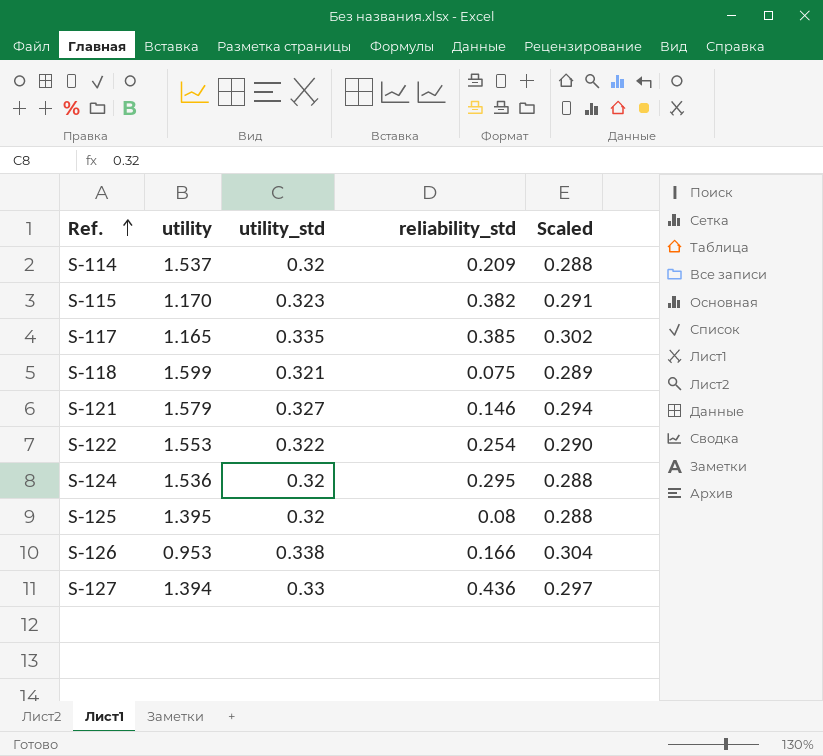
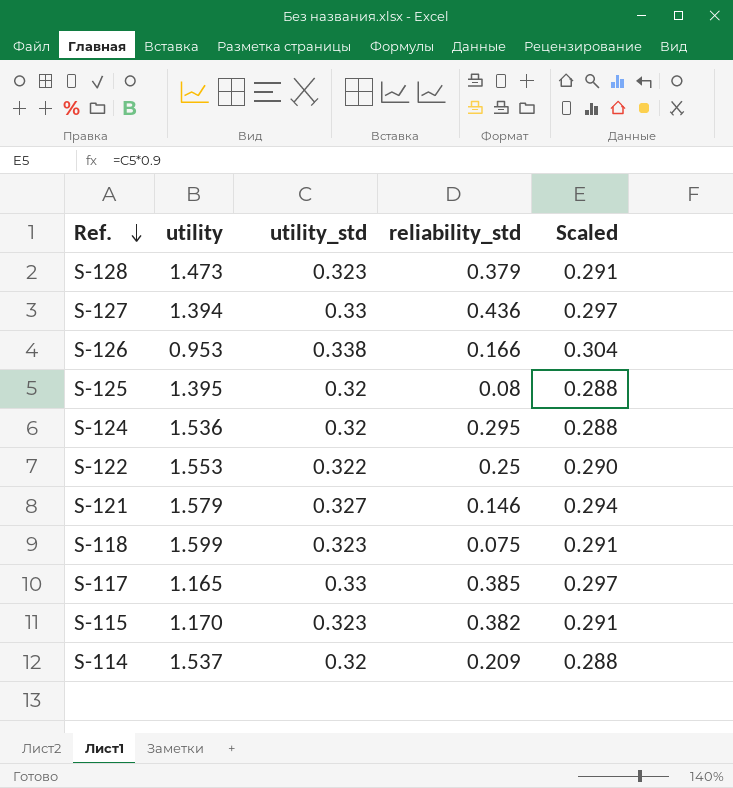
row order: Ref. ascending -> Ref. descending
row S-128: none -> 1.473 | 0.323 | 0.379 | 0.291
S-122 | reliability_std: 0.254 -> 0.25
S-118 | utility_std: 0.321 -> 0.323
S-118 | Scaled: 0.289 -> 0.291
S-117 | utility_std: 0.335 -> 0.33
S-117 | Scaled: 0.302 -> 0.297

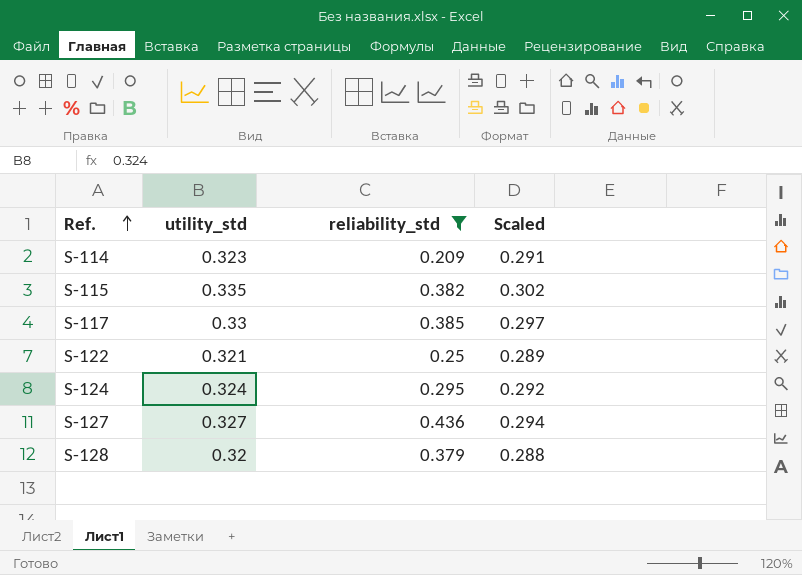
filter: none -> reliability_std >= 0.209
row order: Ref. descending -> Ref. ascending
column utility | position: 2 -> none
S-114 | utility_std: 0.32 -> 0.323
S-114 | Scaled: 0.288 -> 0.291
S-115 | utility_std: 0.323 -> 0.335
S-115 | Scaled: 0.291 -> 0.302
S-122 | utility_std: 0.322 -> 0.321
S-122 | Scaled: 0.290 -> 0.289
S-124 | utility_std: 0.32 -> 0.324
S-124 | Scaled: 0.288 -> 0.292
S-127 | utility_std: 0.33 -> 0.327
S-127 | Scaled: 0.297 -> 0.294
S-128 | utility_std: 0.323 -> 0.32
S-128 | Scaled: 0.291 -> 0.288

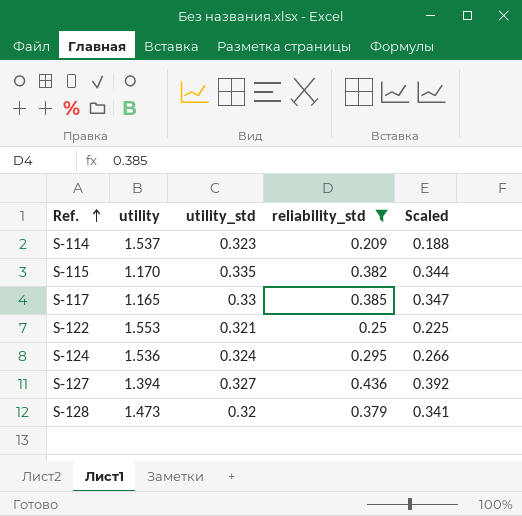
column utility | position: none -> 2
column Scaled | formula: [utility_std] * 0.9 -> [reliability_std] * 0.9

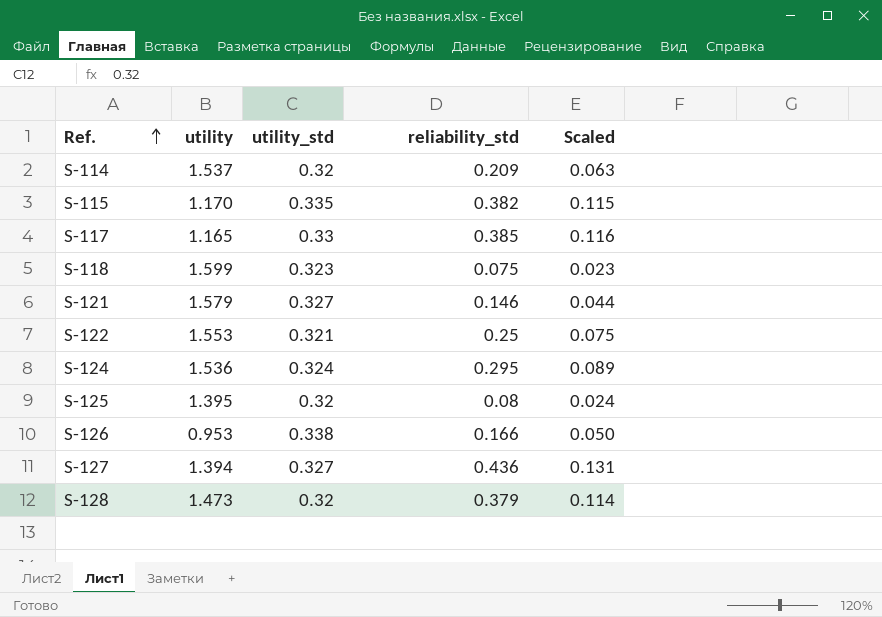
filter: reliability_std >= 0.209 -> none
column Scaled | formula: [reliability_std] * 0.9 -> [reliability_std] * 0.3
S-114 | utility_std: 0.323 -> 0.32

